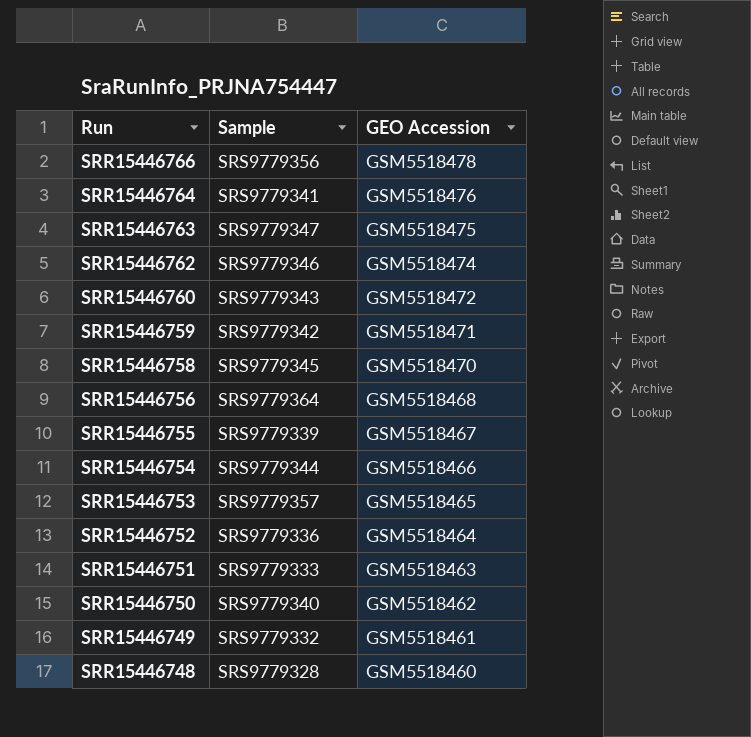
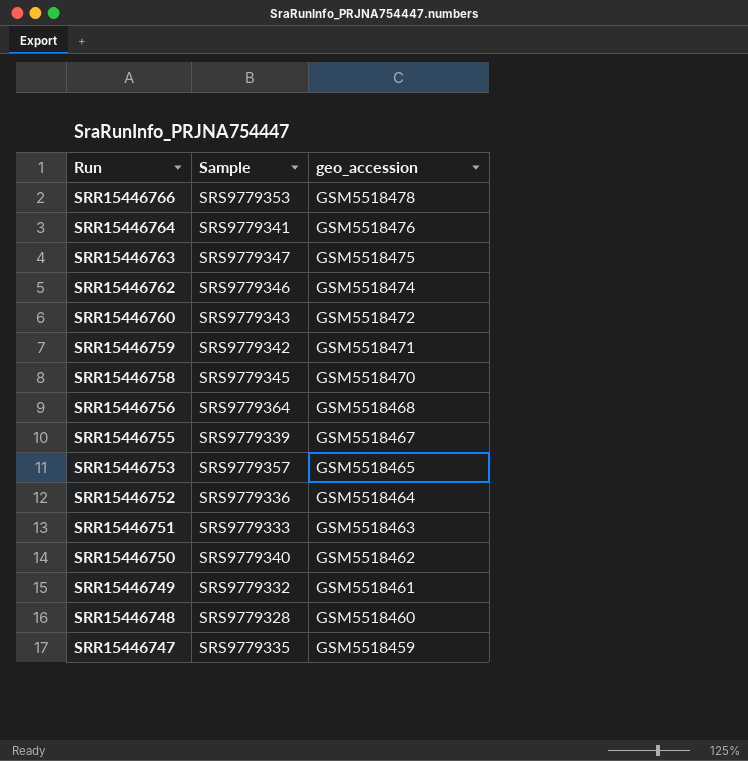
column name: GEO Accession -> geo_accession
row SRR15446754: SRS9779344 | GSM5518466 -> none
SRR15446766 | Sample: SRS9779356 -> SRS9779353
row SRR15446747: none -> SRS9779335 | GSM5518459

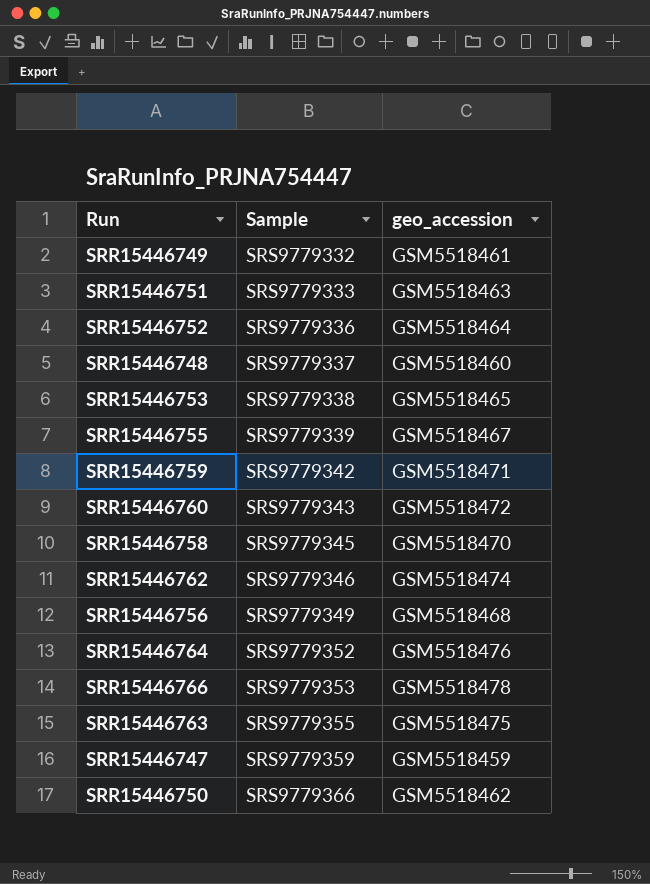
row order: Run descending -> Sample ascending
SRR15446748 | Sample: SRS9779328 -> SRS9779337
SRR15446753 | Sample: SRS9779357 -> SRS9779338
SRR15446756 | Sample: SRS9779364 -> SRS9779349
SRR15446764 | Sample: SRS9779341 -> SRS9779352
SRR15446763 | Sample: SRS9779347 -> SRS9779355
SRR15446747 | Sample: SRS9779335 -> SRS9779359
SRR15446750 | Sample: SRS9779340 -> SRS9779366

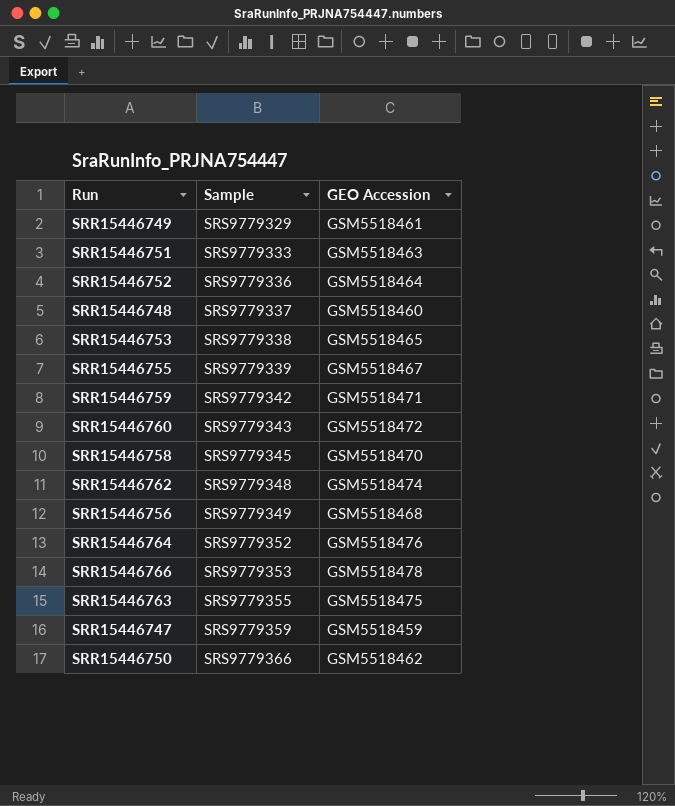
column name: geo_accession -> GEO Accession
SRR15446749 | Sample: SRS9779332 -> SRS9779329
SRR15446762 | Sample: SRS9779346 -> SRS9779348

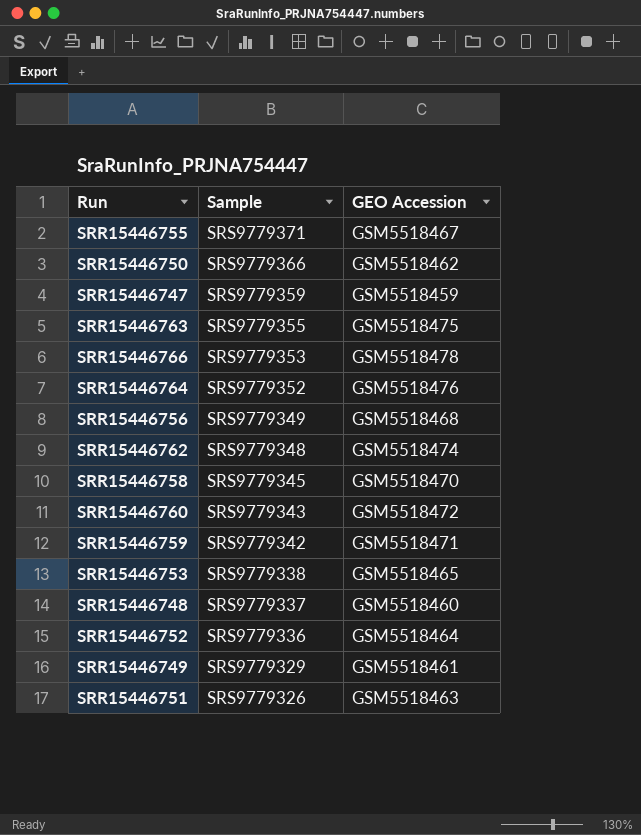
row order: Sample ascending -> Sample descending
SRR15446755 | Sample: SRS9779339 -> SRS9779371
SRR15446751 | Sample: SRS9779333 -> SRS9779326

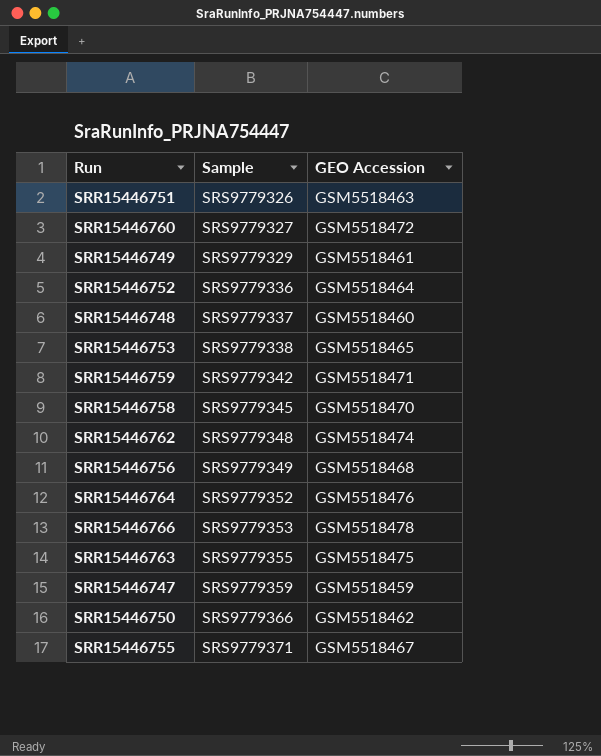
row order: Sample descending -> Sample ascending
SRR15446760 | Sample: SRS9779343 -> SRS9779327

